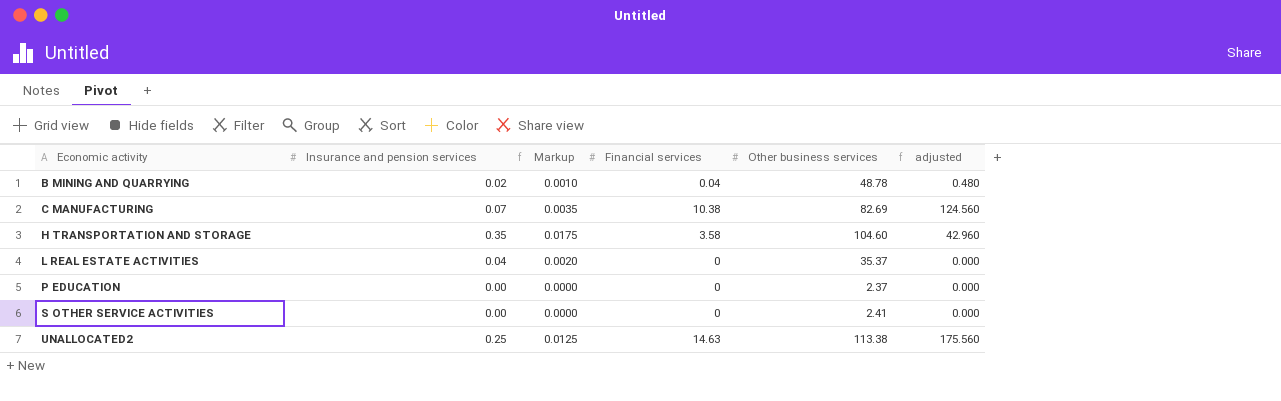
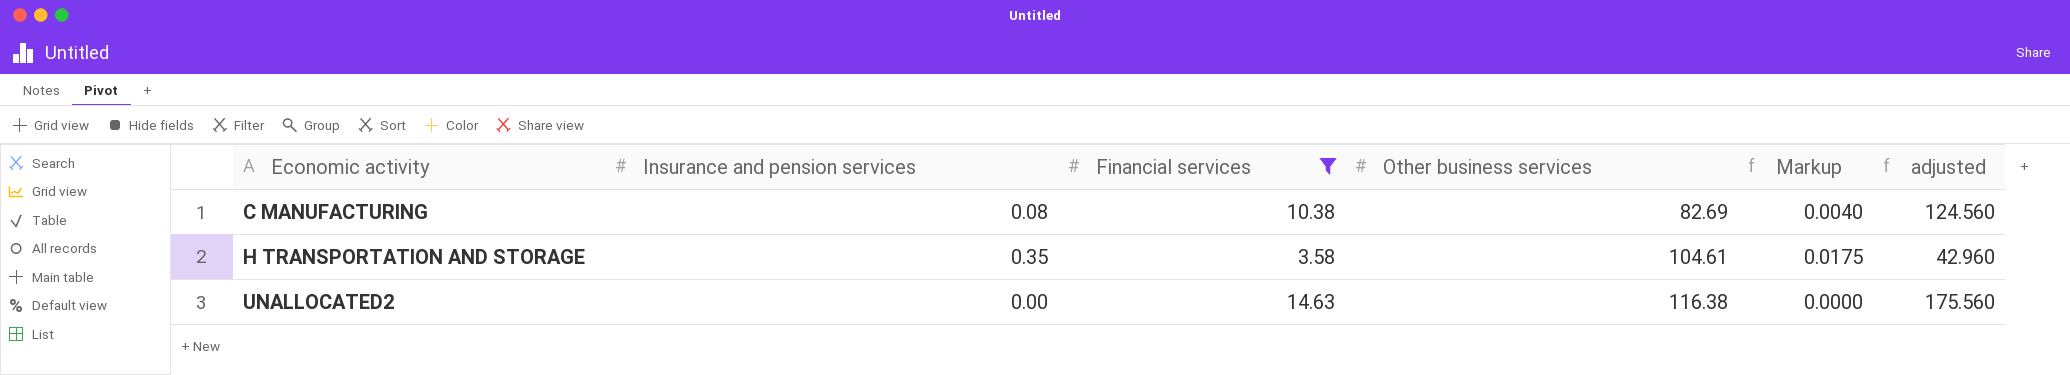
filter: none -> Financial services >= 3.58
column Markup | position: 3 -> 5
C MANUFACTURING | Insurance and pension services: 0.07 -> 0.08
C MANUFACTURING | Markup: 0.0035 -> 0.0040
H TRANSPORTATION AND STORAGE | Other business services: 104.60 -> 104.61
UNALLOCATED2 | Insurance and pension services: 0.25 -> 0.00
UNALLOCATED2 | Other business services: 113.38 -> 116.38
UNALLOCATED2 | Markup: 0.0125 -> 0.0000

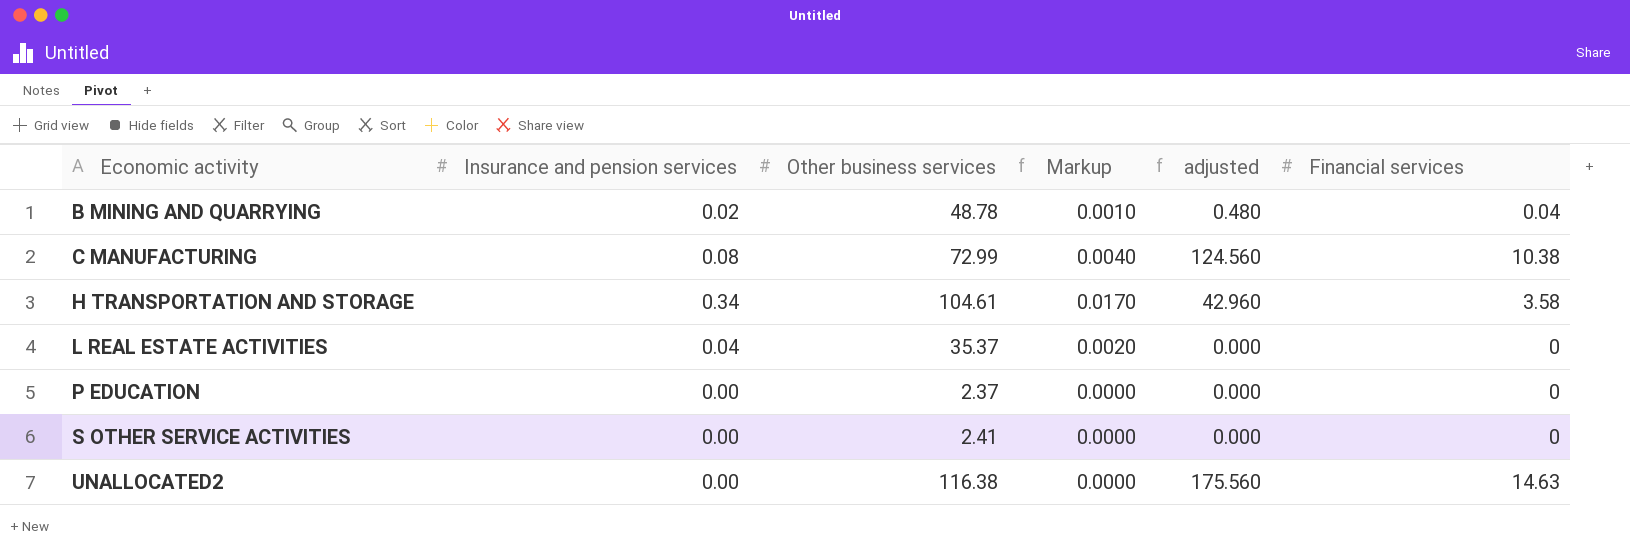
filter: Financial services >= 3.58 -> none
column Financial services | position: 3 -> 6
C MANUFACTURING | Other business services: 82.69 -> 72.99
H TRANSPORTATION AND STORAGE | Insurance and pension services: 0.35 -> 0.34
H TRANSPORTATION AND STORAGE | Markup: 0.0175 -> 0.0170

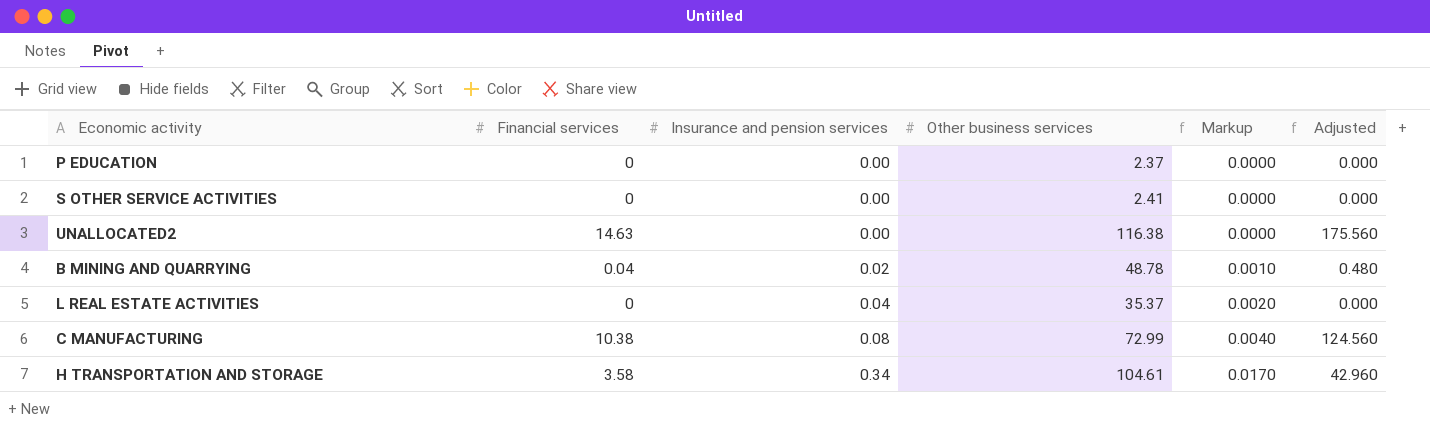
row order: Economic activity ascending -> Insurance and pension services ascending
column Financial services | position: 6 -> 2
column name: adjusted -> Adjusted

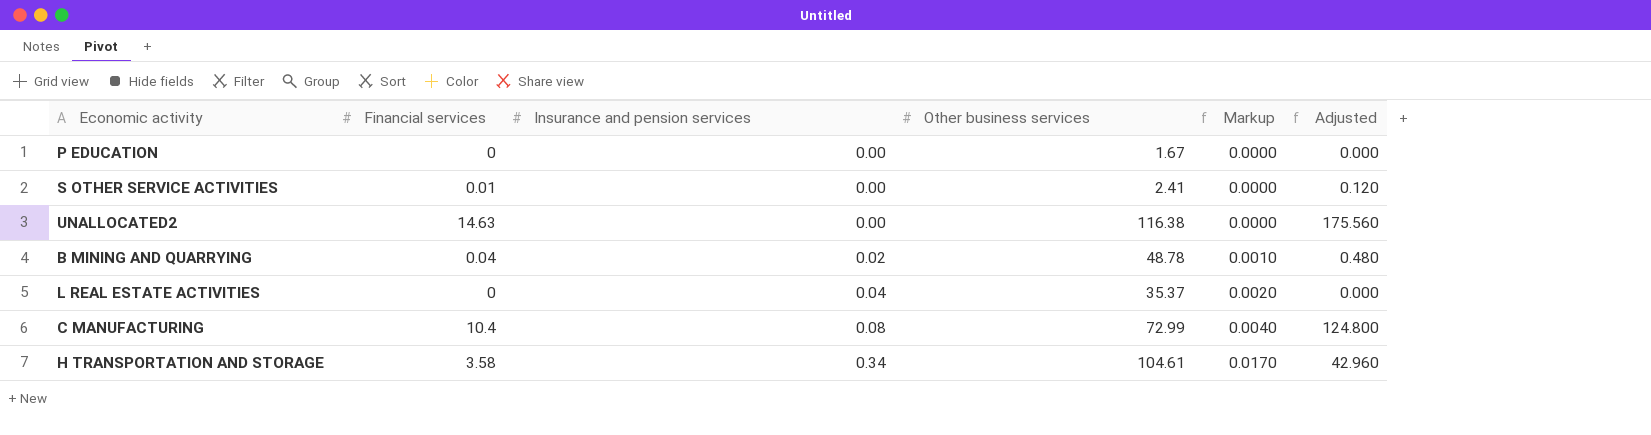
P EDUCATION | Other business services: 2.37 -> 1.67
S OTHER SERVICE ACTIVITIES | Financial services: 0 -> 0.01
S OTHER SERVICE ACTIVITIES | Adjusted: 0.000 -> 0.120
C MANUFACTURING | Financial services: 10.38 -> 10.4
C MANUFACTURING | Adjusted: 124.560 -> 124.800

